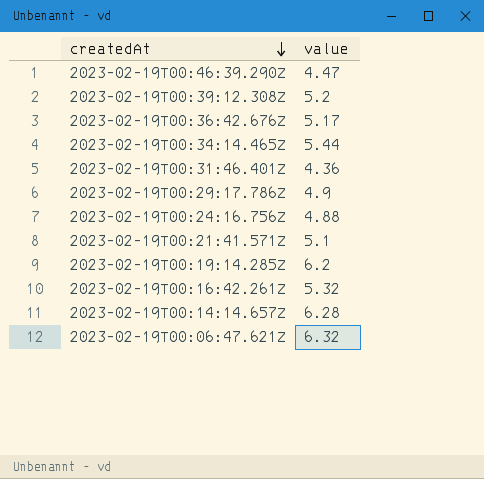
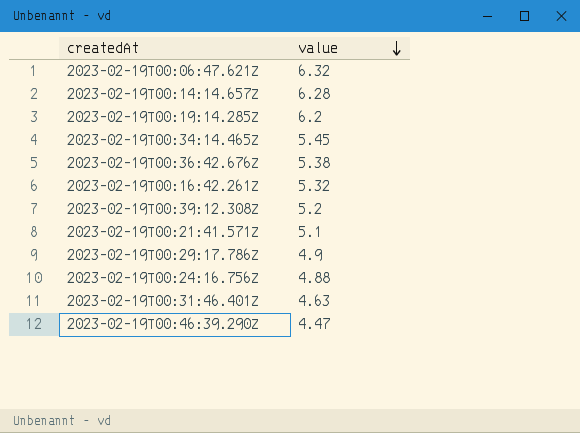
row order: createdAt descending -> value descending
2023-02-19T00:34:14.465Z | value: 5.44 -> 5.45
2023-02-19T00:36:42.676Z | value: 5.17 -> 5.38
2023-02-19T00:31:46.401Z | value: 4.36 -> 4.63

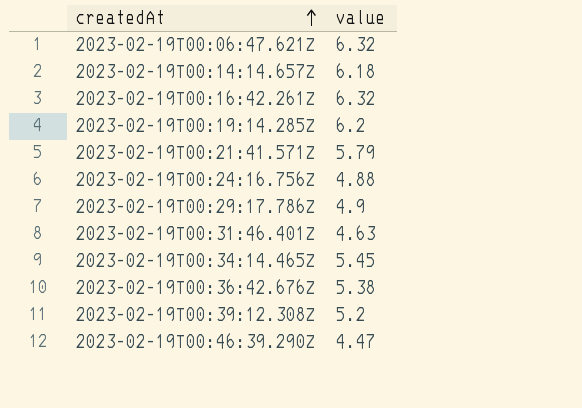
row order: value descending -> createdAt ascending
2023-02-19T00:14:14.657Z | value: 6.28 -> 6.18
2023-02-19T00:16:42.261Z | value: 5.32 -> 6.32
2023-02-19T00:21:41.571Z | value: 5.1 -> 5.79

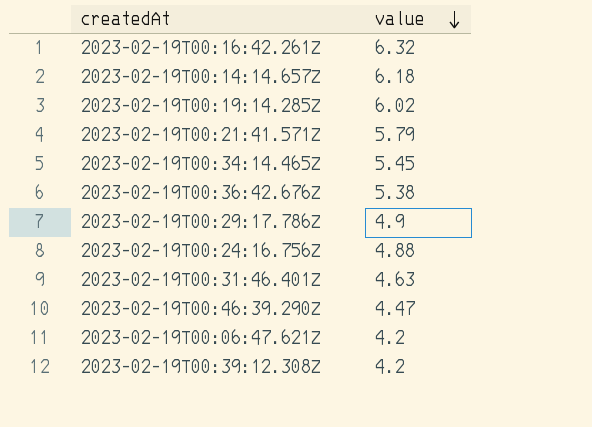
row order: createdAt ascending -> value descending
2023-02-19T00:19:14.285Z | value: 6.2 -> 6.02
2023-02-19T00:06:47.621Z | value: 6.32 -> 4.2
2023-02-19T00:39:12.308Z | value: 5.2 -> 4.2

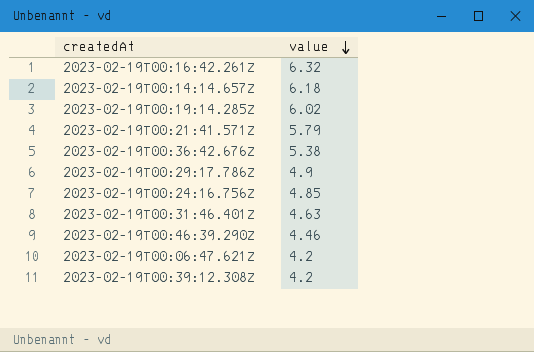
row 2023-02-19T00:34:14.465Z: 5.45 -> none
2023-02-19T00:24:16.756Z | value: 4.88 -> 4.85
2023-02-19T00:46:39.290Z | value: 4.47 -> 4.46

